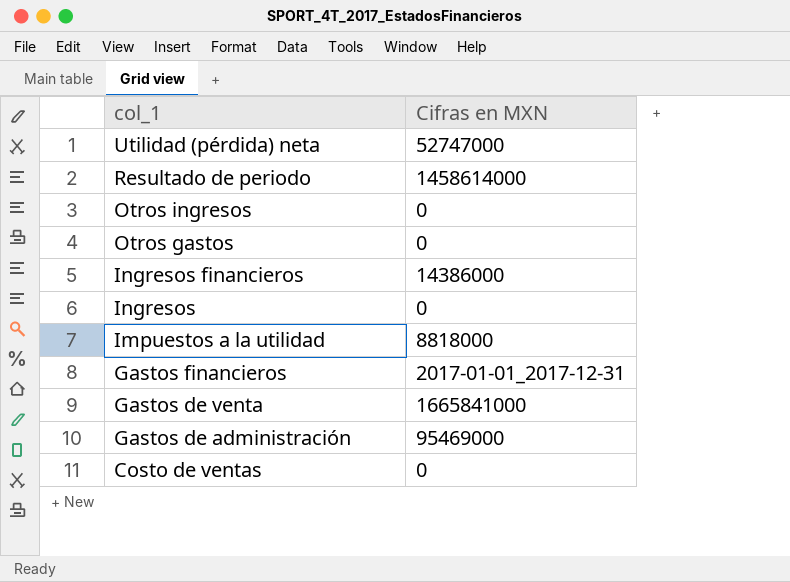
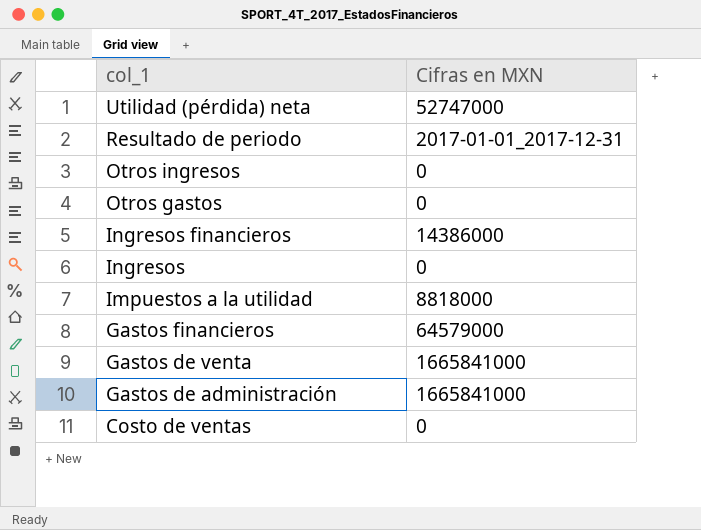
Resultado de periodo | Cifras en MXN: 1458614000 -> 2017-01-01_2017-12-31
Gastos financieros | Cifras en MXN: 2017-01-01_2017-12-31 -> 64579000
Gastos de administración | Cifras en MXN: 95469000 -> 1665841000

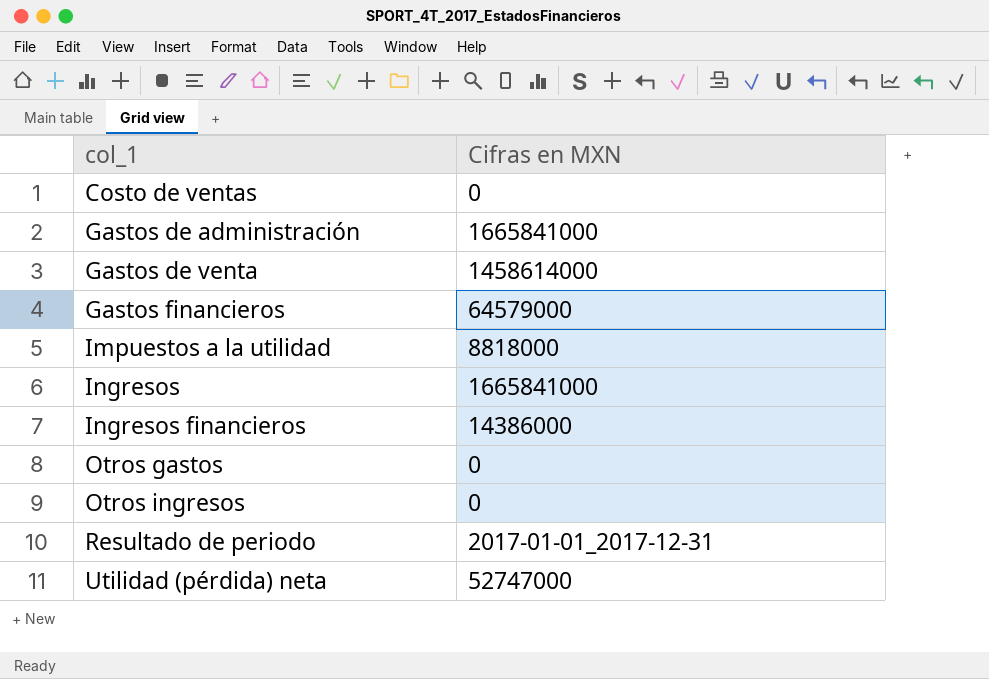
row order: col_1 descending -> col_1 ascending
Gastos de venta | Cifras en MXN: 1665841000 -> 1458614000
Ingresos | Cifras en MXN: 0 -> 1665841000

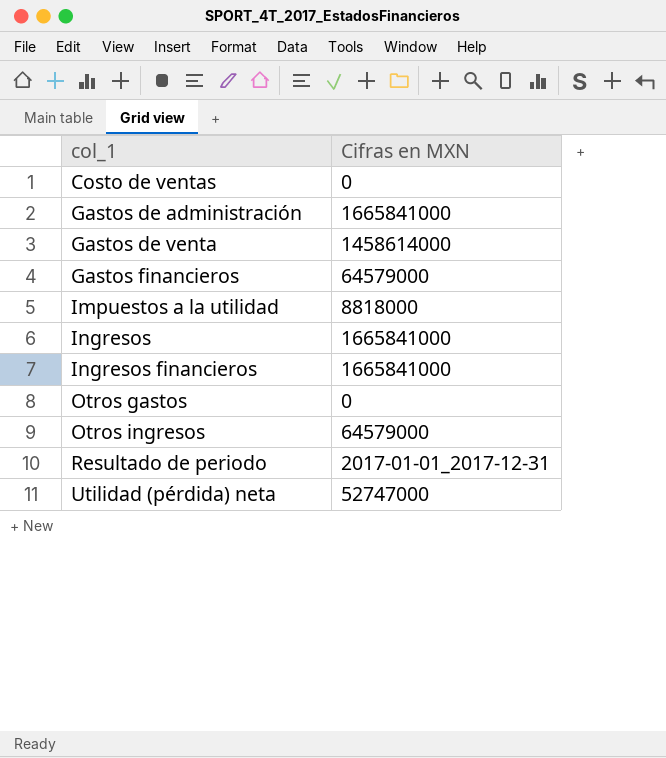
Ingresos financieros | Cifras en MXN: 14386000 -> 1665841000
Otros ingresos | Cifras en MXN: 0 -> 64579000

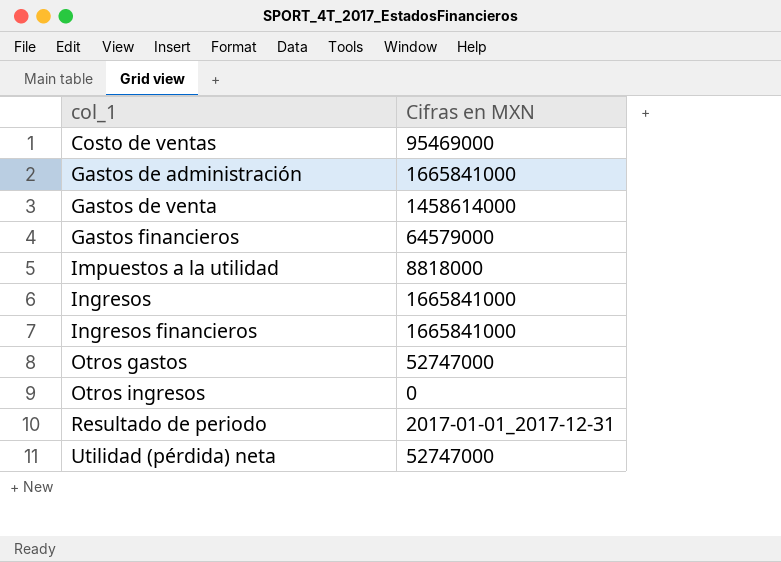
Costo de ventas | Cifras en MXN: 0 -> 95469000
Otros gastos | Cifras en MXN: 0 -> 52747000
Otros ingresos | Cifras en MXN: 64579000 -> 0

